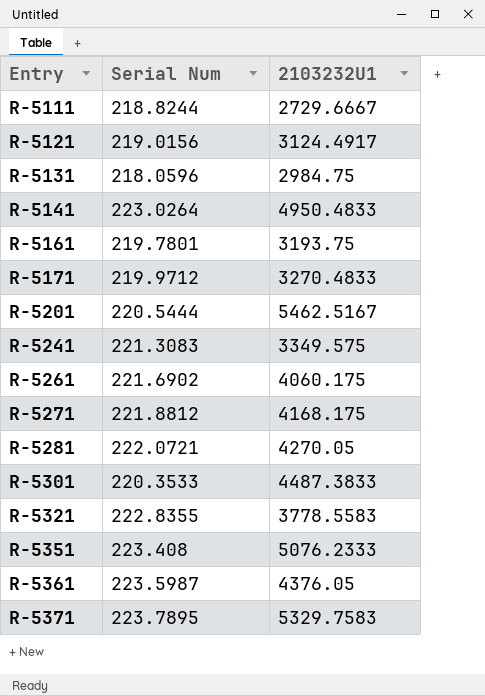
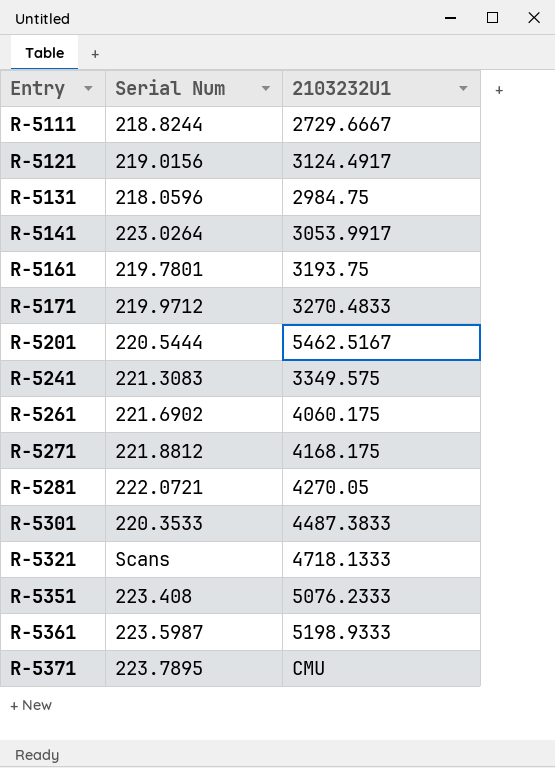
R-5141 | 2103232U1: 4950.4833 -> 3053.9917
R-5321 | Serial Num: 222.8355 -> Scans
R-5321 | 2103232U1: 3778.5583 -> 4718.1333
R-5361 | 2103232U1: 4376.05 -> 5198.9333
R-5371 | 2103232U1: 5329.7583 -> CMU

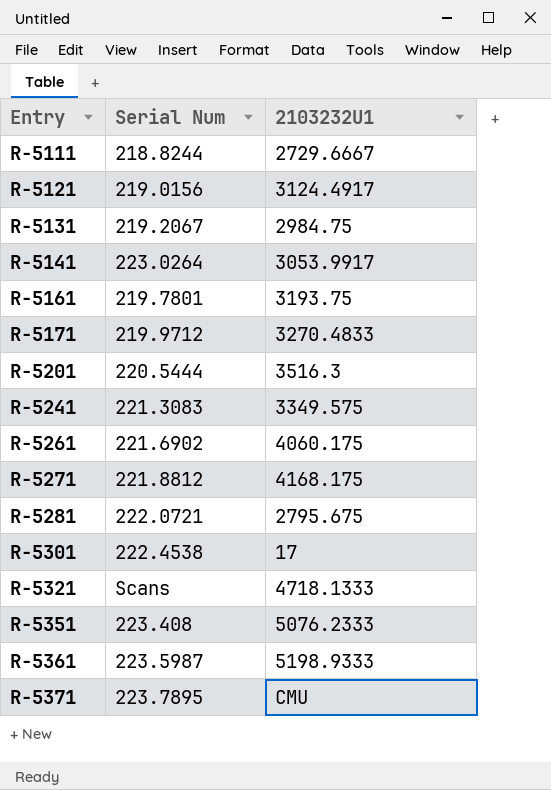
R-5131 | Serial Num: 218.0596 -> 219.2067
R-5201 | 2103232U1: 5462.5167 -> 3516.3
R-5281 | 2103232U1: 4270.05 -> 2795.675
R-5301 | Serial Num: 220.3533 -> 222.4538
R-5301 | 2103232U1: 4487.3833 -> 17

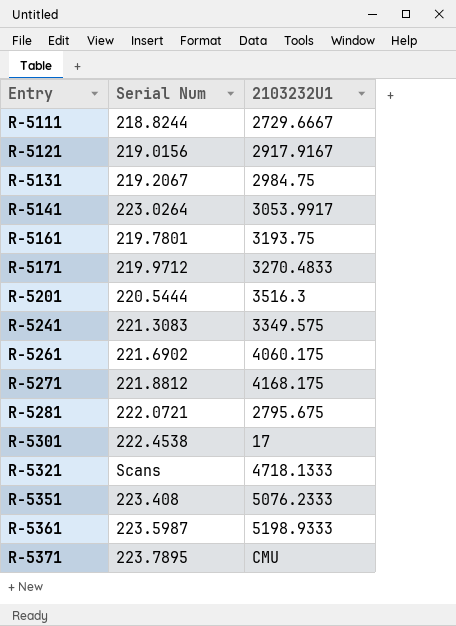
R-5121 | 2103232U1: 3124.4917 -> 2917.9167

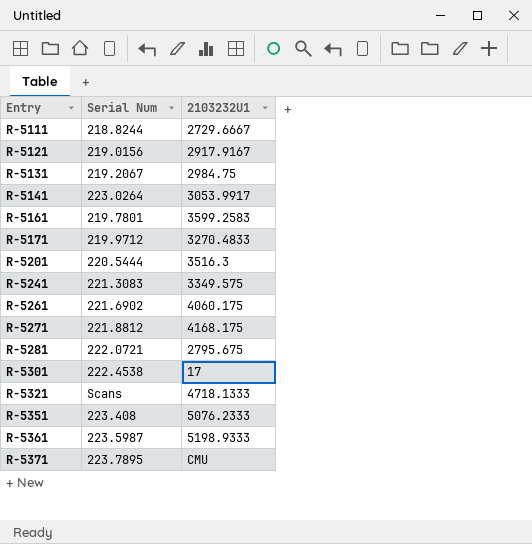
R-5161 | 2103232U1: 3193.75 -> 3599.2583

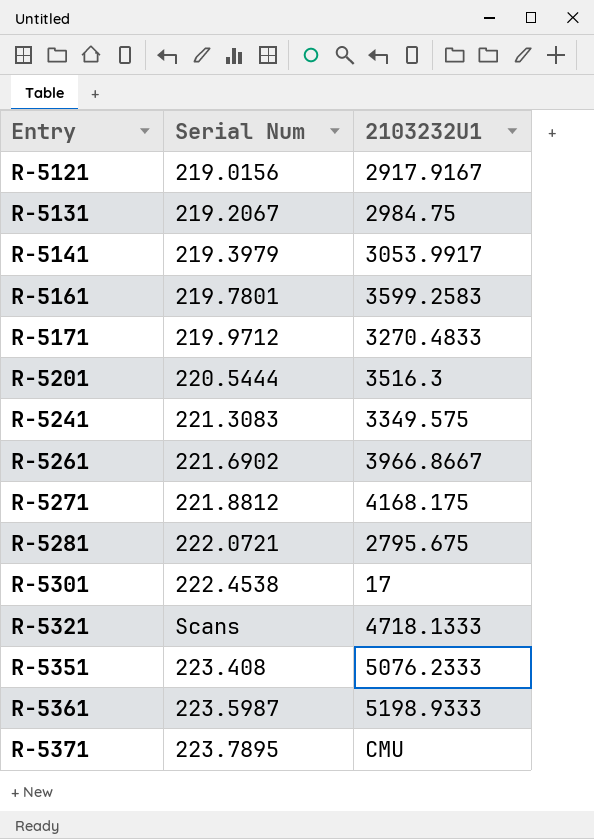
row R-5111: 218.8244 | 2729.6667 -> none
R-5141 | Serial Num: 223.0264 -> 219.3979
R-5261 | 2103232U1: 4060.175 -> 3966.8667

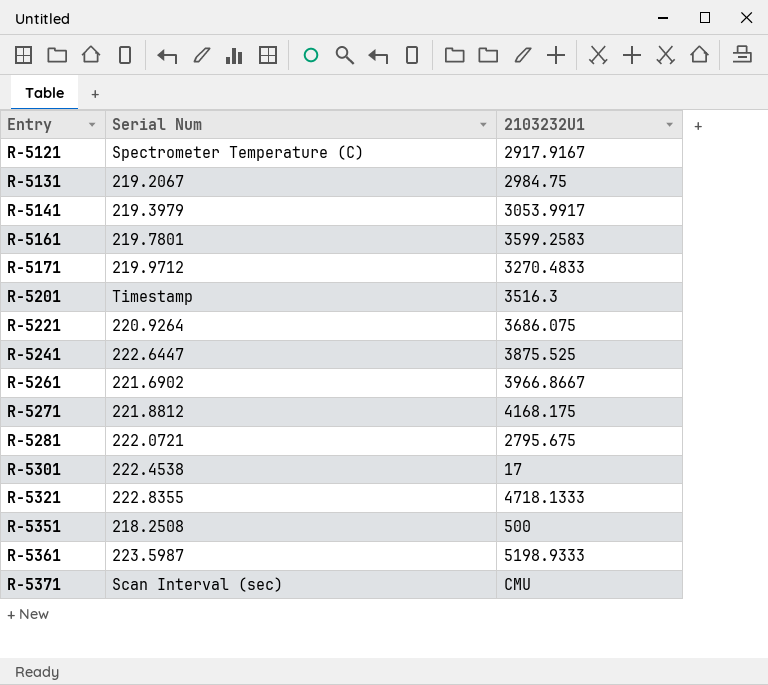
R-5121 | Serial Num: 219.0156 -> Spectrometer Temperature (C)
R-5201 | Serial Num: 220.5444 -> Timestamp
row R-5221: none -> 220.9264 | 3686.075
R-5241 | Serial Num: 221.3083 -> 222.6447
R-5241 | 2103232U1: 3349.575 -> 3875.525
R-5321 | Serial Num: Scans -> 222.8355
R-5351 | Serial Num: 223.408 -> 218.2508
R-5351 | 2103232U1: 5076.2333 -> 500
R-5371 | Serial Num: 223.7895 -> Scan Interval (sec)

